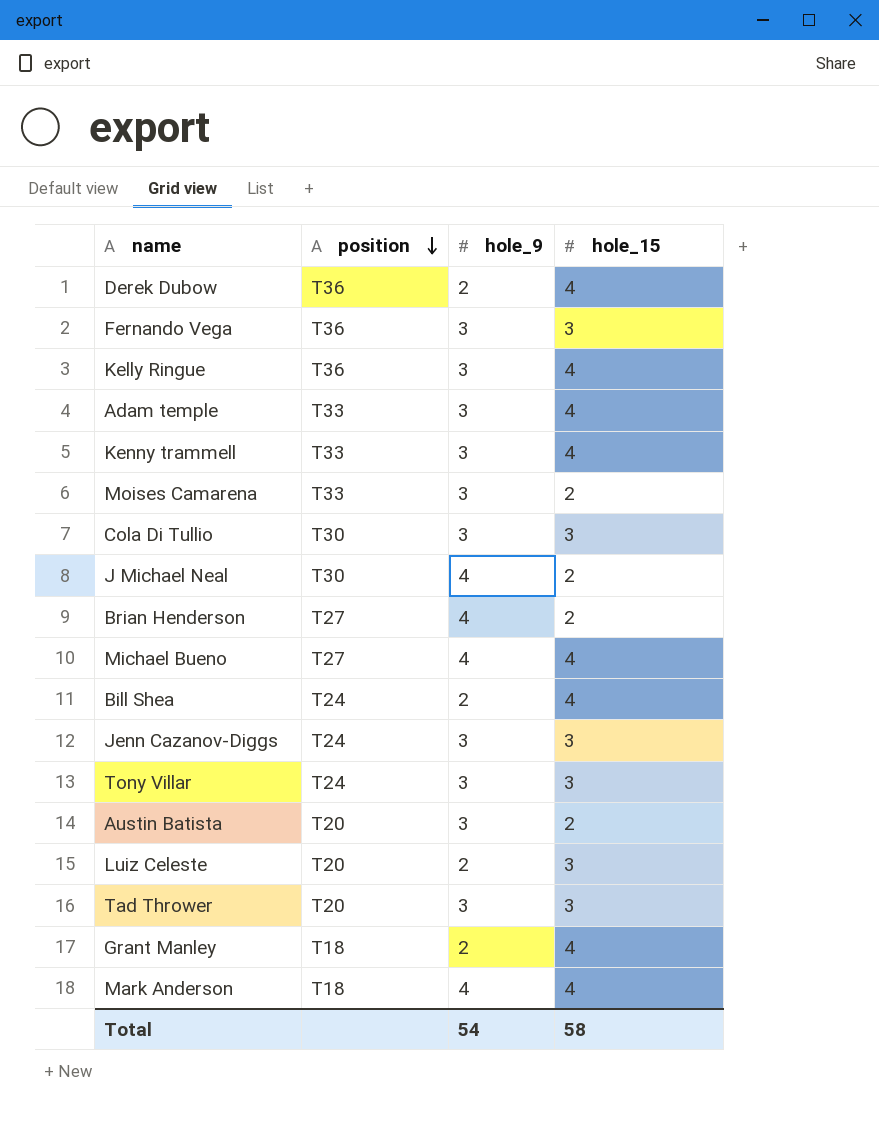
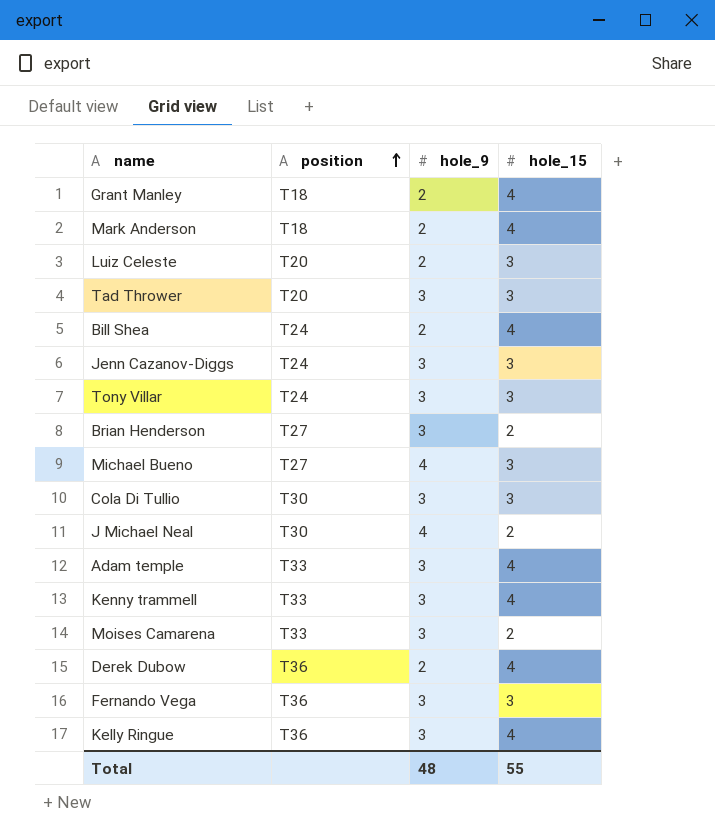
row order: position descending -> position ascending
row Austin Batista: T20 | 3 | 2 -> none
Mark Anderson | hole_9: 4 -> 2
Brian Henderson | hole_9: 4 -> 3
Michael Bueno | hole_15: 4 -> 3
Total | hole_9: 54 -> 48
Total | hole_15: 58 -> 55

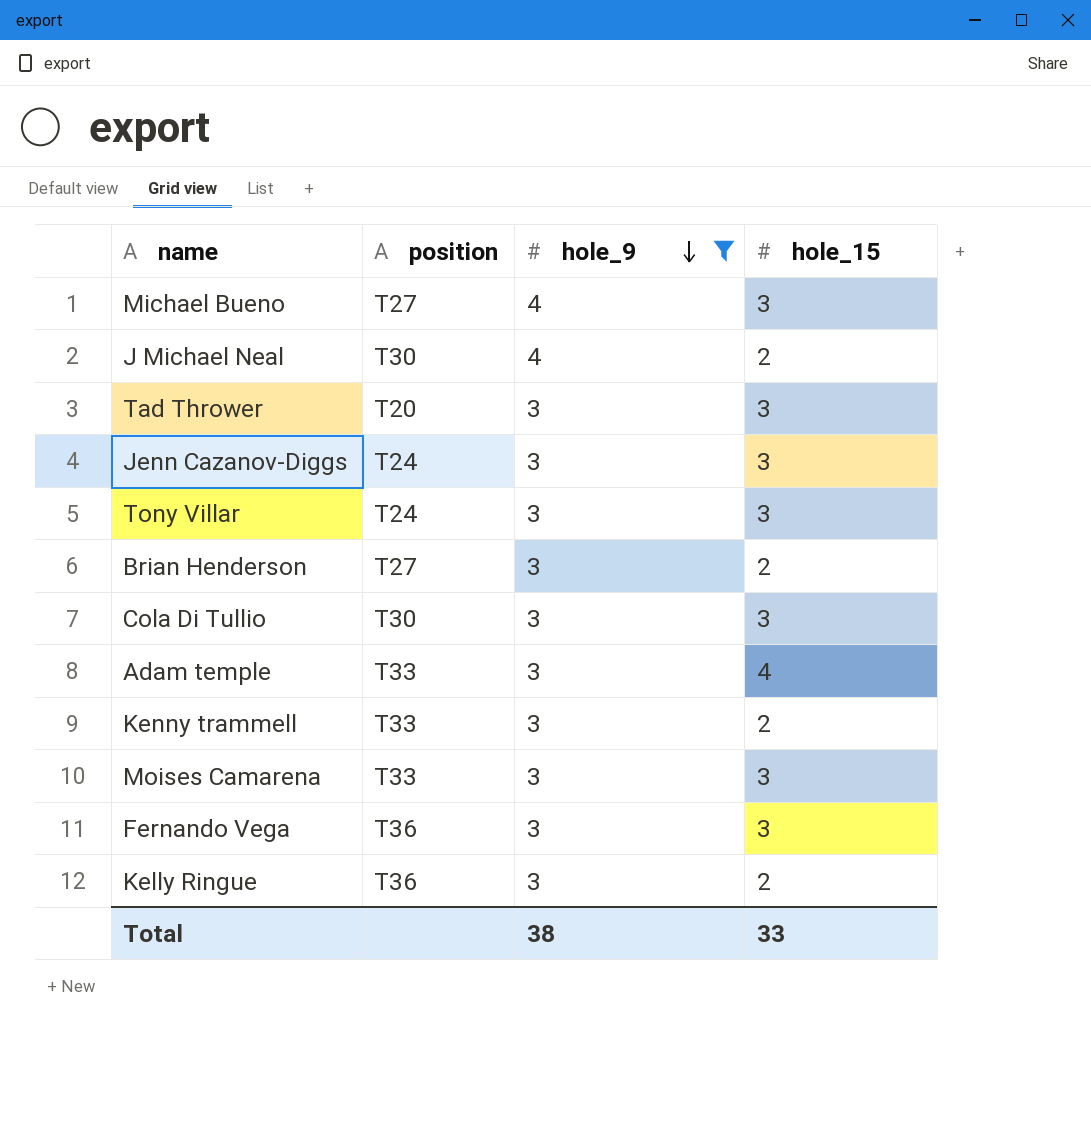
filter: none -> hole_9 != 2
row order: position ascending -> hole_9 descending
Kenny trammell | hole_15: 4 -> 2
Moises Camarena | hole_15: 2 -> 3
Kelly Ringue | hole_15: 4 -> 2
Total | hole_9: 48 -> 38
Total | hole_15: 55 -> 33

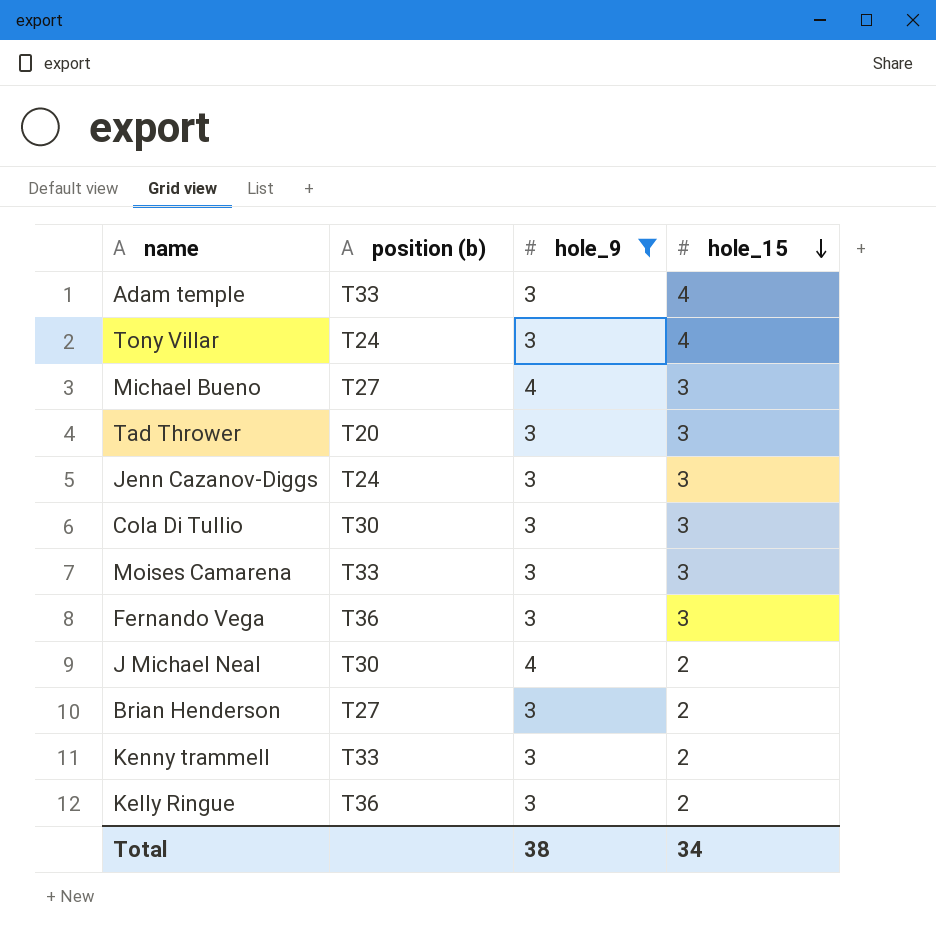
row order: hole_9 descending -> hole_15 descending
column name: position -> position (b)
Tony Villar | hole_15: 3 -> 4
Total | hole_15: 33 -> 34

